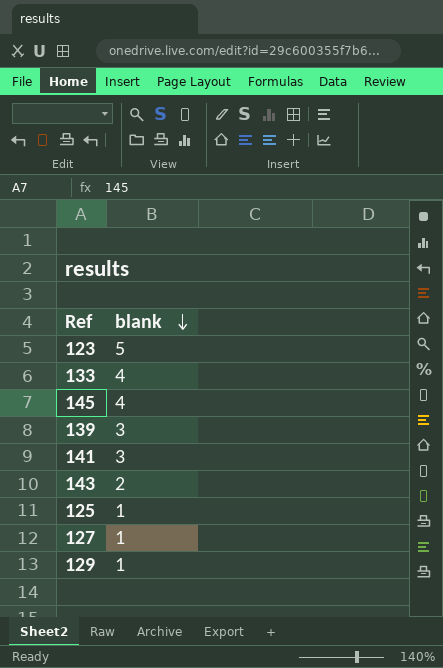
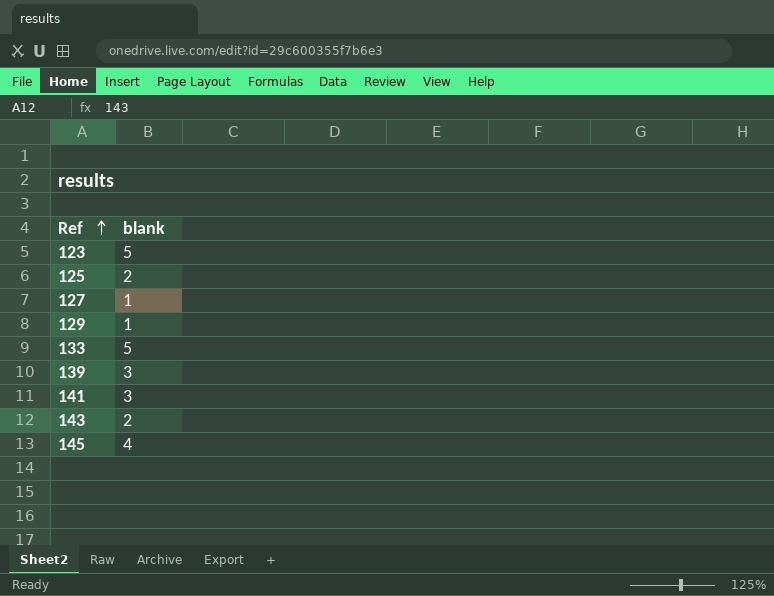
row order: blank descending -> Ref ascending
125 | blank: 1 -> 2
133 | blank: 4 -> 5

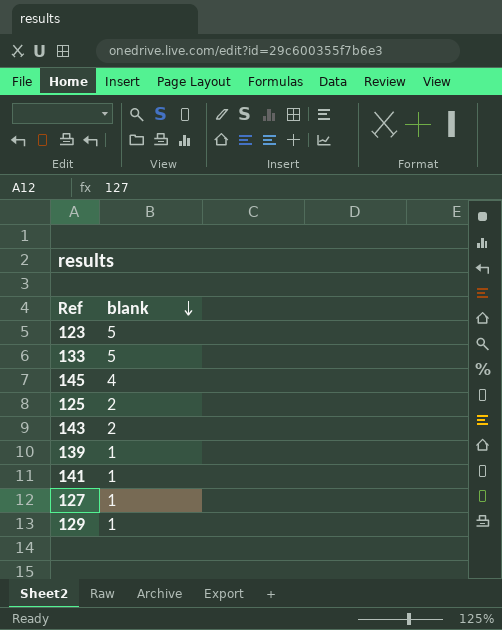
row order: Ref ascending -> blank descending
139 | blank: 3 -> 1
141 | blank: 3 -> 1

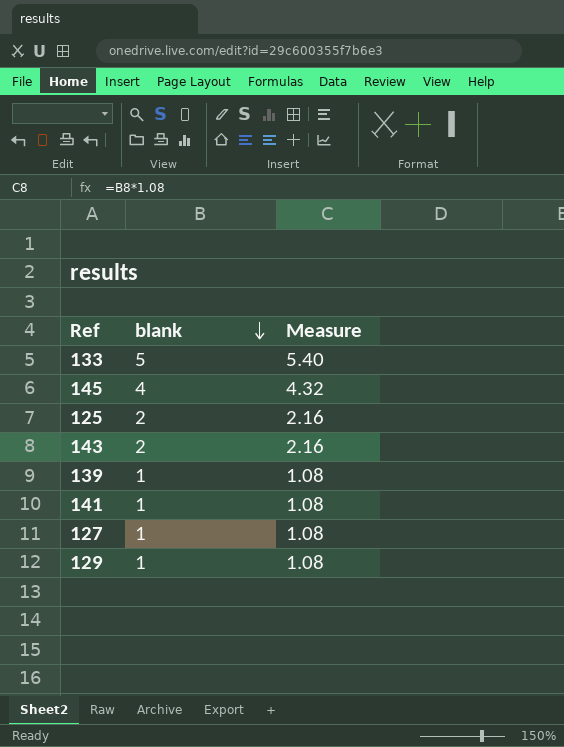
column Measure | formula: none -> [blank] * 1.08
row 123: 5 -> none

